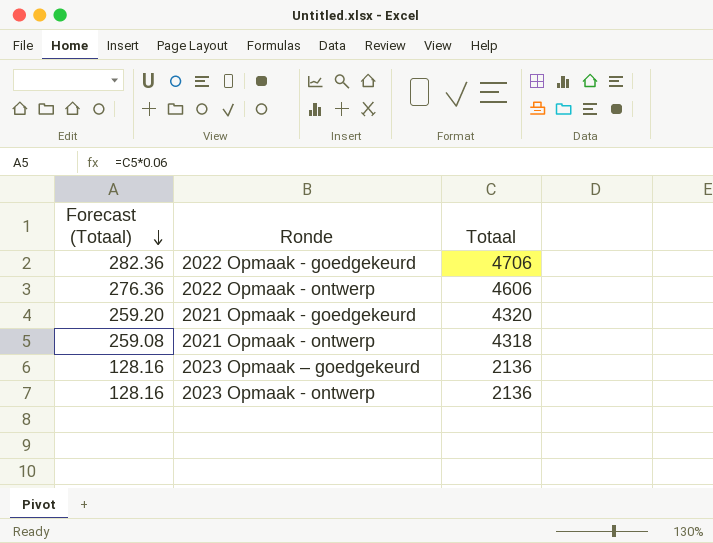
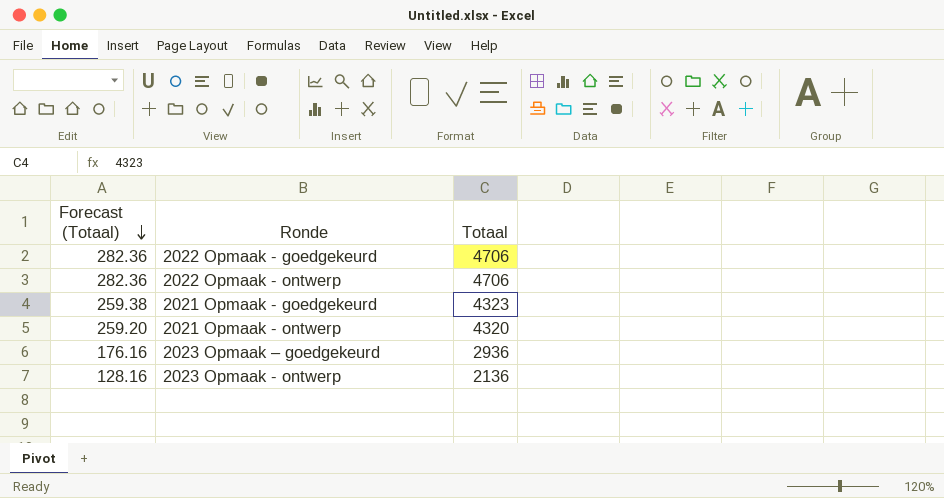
2022 Opmaak - ontwerp | Forecast (Totaal): 276.36 -> 282.36
2022 Opmaak - ontwerp | Totaal: 4606 -> 4706
2021 Opmaak - goedgekeurd | Forecast (Totaal): 259.20 -> 259.38
2021 Opmaak - goedgekeurd | Totaal: 4320 -> 4323
2021 Opmaak - ontwerp | Forecast (Totaal): 259.08 -> 259.20
2021 Opmaak - ontwerp | Totaal: 4318 -> 4320
2023 Opmaak – goedgekeurd | Forecast (Totaal): 128.16 -> 176.16
2023 Opmaak – goedgekeurd | Totaal: 2136 -> 2936

